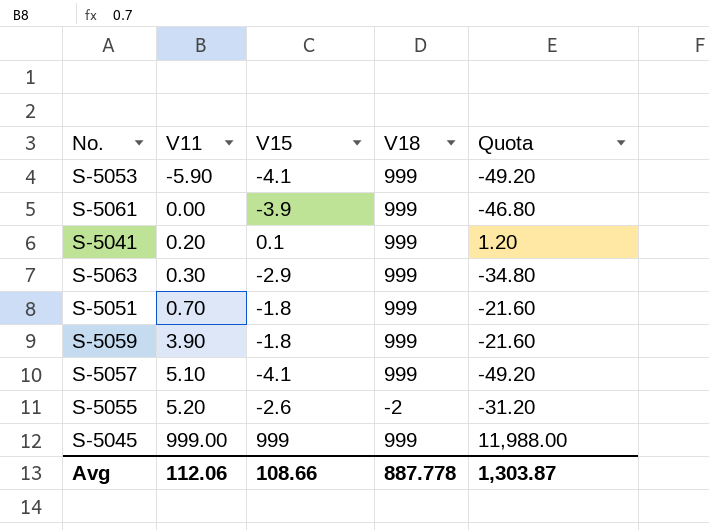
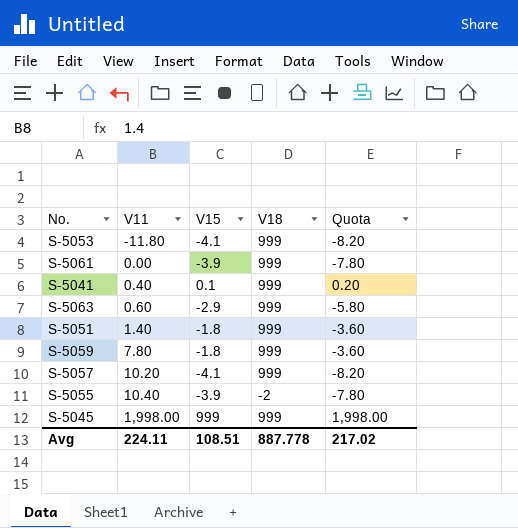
column Quota | formula: [V15] * 12 -> [V15] * 2
S-5053 | V11: -5.90 -> -11.80
S-5041 | V11: 0.20 -> 0.40
S-5063 | V11: 0.30 -> 0.60
S-5051 | V11: 0.70 -> 1.40
S-5059 | V11: 3.90 -> 7.80
S-5057 | V11: 5.10 -> 10.20
S-5055 | V11: 5.20 -> 10.40
S-5055 | V15: -2.6 -> -3.9
S-5045 | V11: 999.00 -> 1,998.00
Avg | V11: 112.06 -> 224.11
Avg | V15: 108.66 -> 108.51
Avg | Quota: 1,303.87 -> 217.02

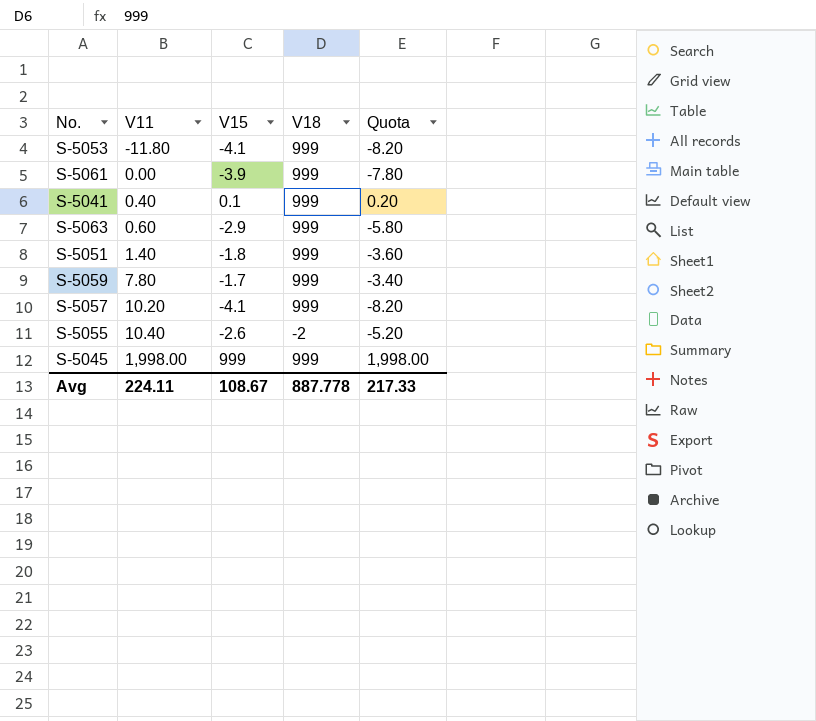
S-5059 | V15: -1.8 -> -1.7
S-5059 | Quota: -3.60 -> -3.40
S-5055 | V15: -3.9 -> -2.6
S-5055 | Quota: -7.80 -> -5.20
Avg | V15: 108.51 -> 108.67
Avg | Quota: 217.02 -> 217.33

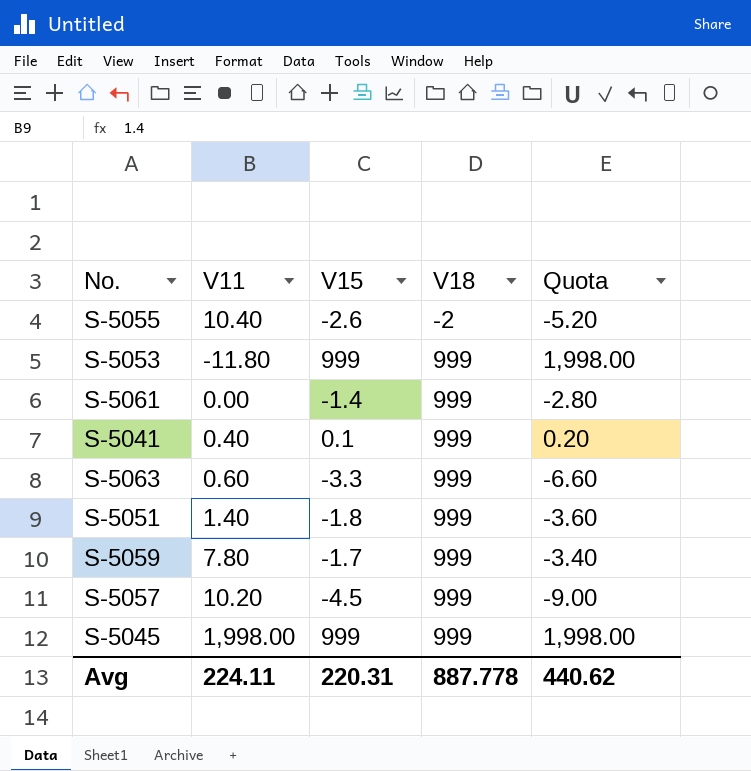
row order: V11 ascending -> V18 ascending
S-5053 | V15: -4.1 -> 999
S-5053 | Quota: -8.20 -> 1,998.00
S-5061 | V15: -3.9 -> -1.4
S-5061 | Quota: -7.80 -> -2.80
S-5063 | V15: -2.9 -> -3.3
S-5063 | Quota: -5.80 -> -6.60
S-5057 | V15: -4.1 -> -4.5
S-5057 | Quota: -8.20 -> -9.00
Avg | V15: 108.67 -> 220.31
Avg | Quota: 217.33 -> 440.62

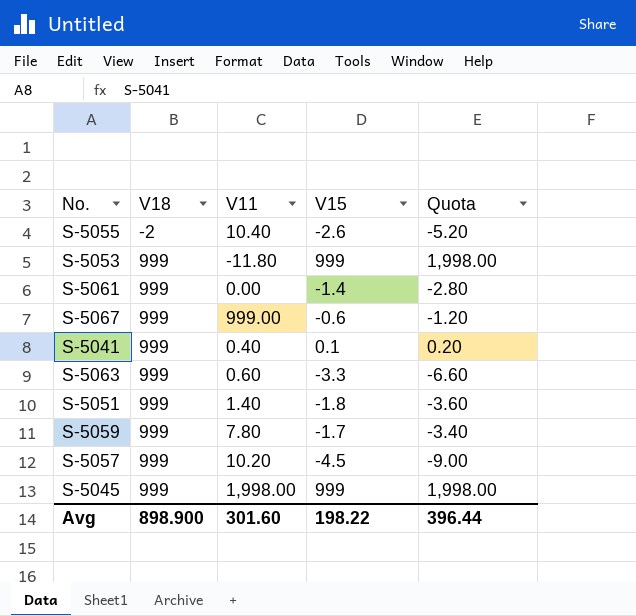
column V18 | position: 4 -> 2
row S-5067: none -> 999 | 999.00 | -0.6 | -1.20
Avg | V18: 887.778 -> 898.900
Avg | V11: 224.11 -> 301.60
Avg | V15: 220.31 -> 198.22
Avg | Quota: 440.62 -> 396.44

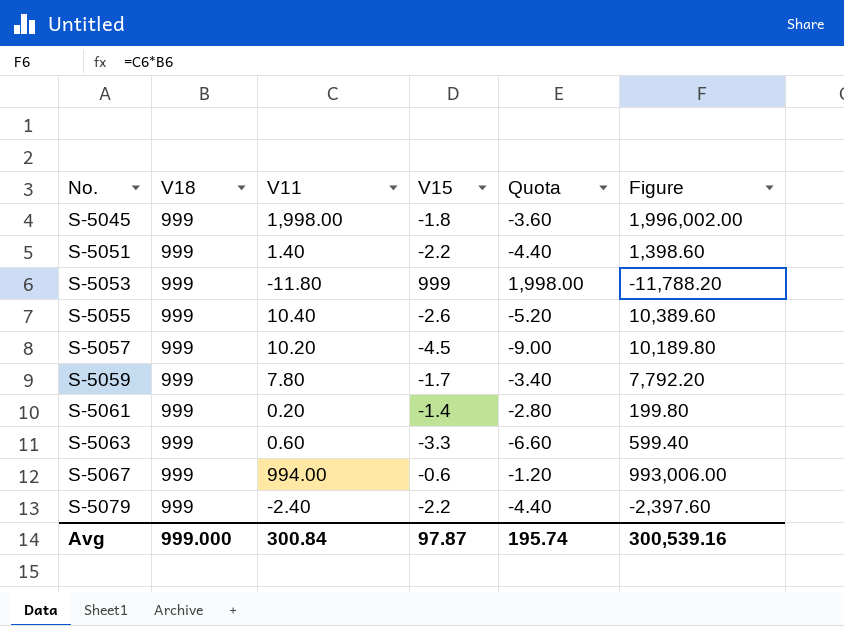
row order: V18 ascending -> No. ascending
column Figure | formula: none -> [V18] * [V11]
row S-5041: 999 | 0.40 | 0.1 | 0.20 -> none
S-5045 | V15: 999 -> -1.8
S-5045 | Quota: 1,998.00 -> -3.60
S-5051 | V15: -1.8 -> -2.2
S-5051 | Quota: -3.60 -> -4.40
S-5055 | V18: -2 -> 999
S-5061 | V11: 0.00 -> 0.20
S-5067 | V11: 999.00 -> 994.00
row S-5079: none -> 999 | -2.40 | -2.2 | -4.40 | -2,397.60
Avg | V18: 898.900 -> 999.000
Avg | V11: 301.60 -> 300.84
Avg | V15: 198.22 -> 97.87
Avg | Quota: 396.44 -> 195.74

